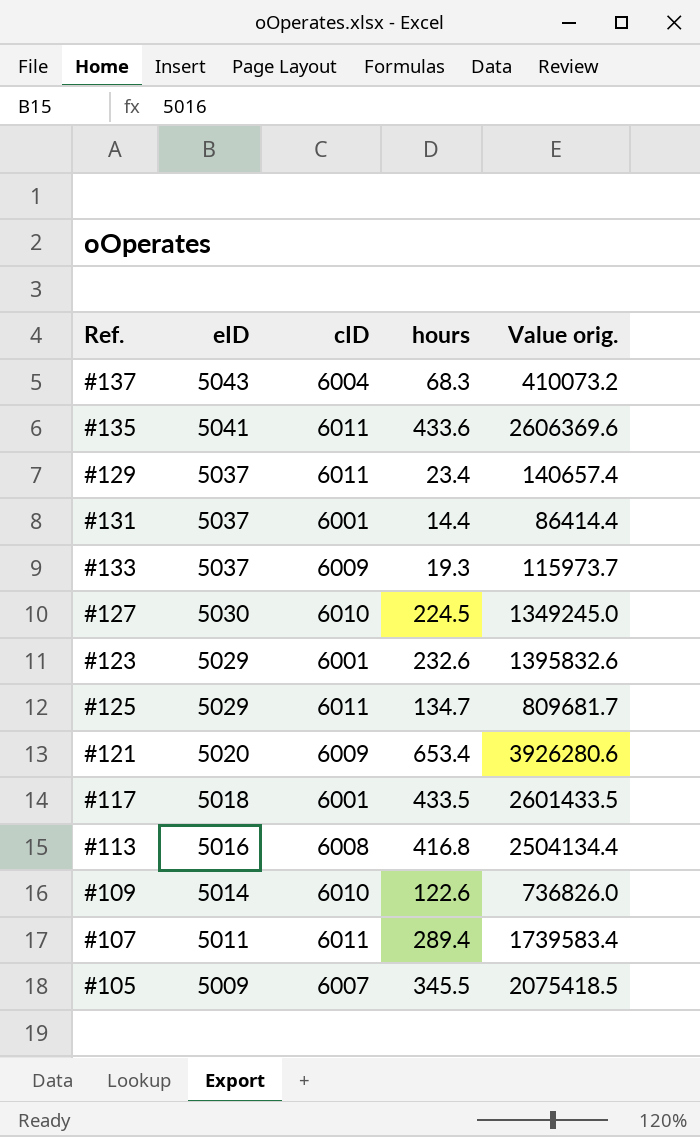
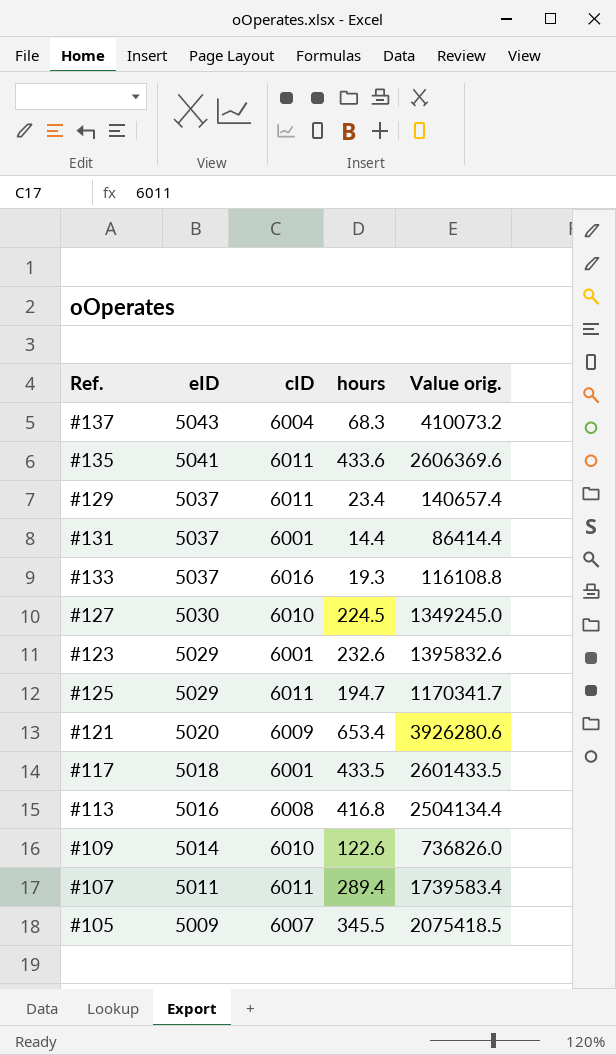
#133 | cID: 6009 -> 6016
#133 | Value orig.: 115973.7 -> 116108.8
#125 | hours: 134.7 -> 194.7
#125 | Value orig.: 809681.7 -> 1170341.7

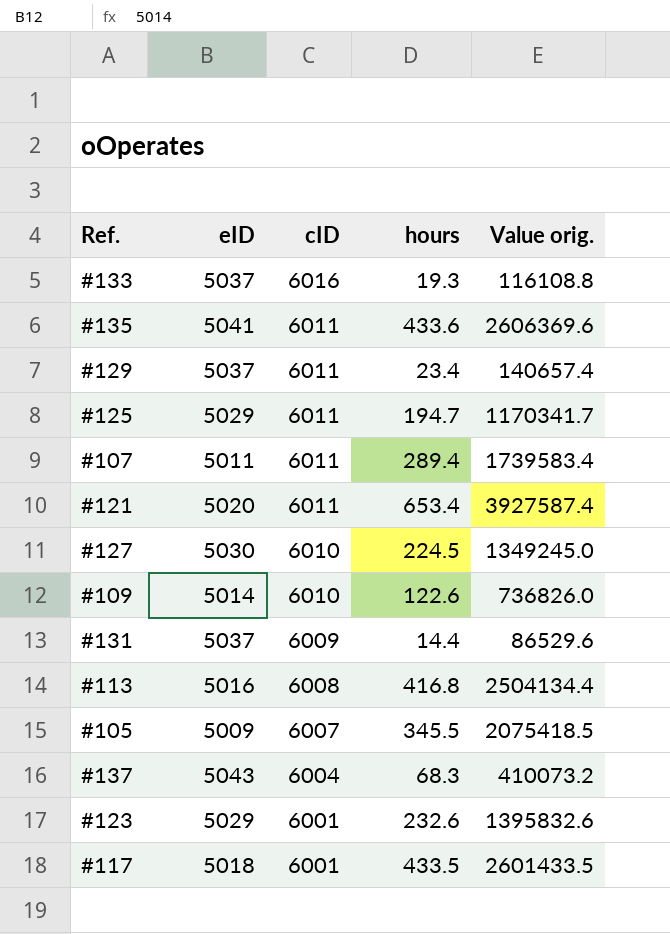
row order: eID descending -> cID descending
#121 | cID: 6009 -> 6011
#121 | Value orig.: 3926280.6 -> 3927587.4
#131 | cID: 6001 -> 6009
#131 | Value orig.: 86414.4 -> 86529.6

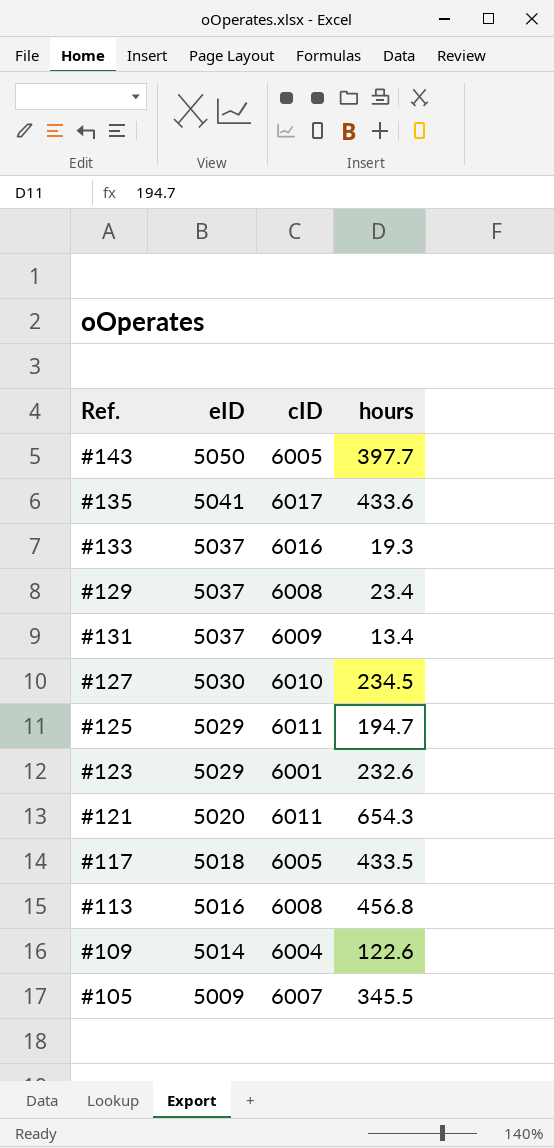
row order: cID descending -> eID descending
column Value orig. | formula: [cID] * [hours] -> none
row #107: 5011 | 6011 | 289.4 | 1739583.4 -> none
row #137: 5043 | 6004 | 68.3 | 410073.2 -> none
row #143: none -> 5050 | 6005 | 397.7
#135 | cID: 6011 -> 6017
#129 | cID: 6011 -> 6008
#131 | hours: 14.4 -> 13.4
#127 | hours: 224.5 -> 234.5
#121 | hours: 653.4 -> 654.3
#117 | cID: 6001 -> 6005
#113 | hours: 416.8 -> 456.8
#109 | cID: 6010 -> 6004

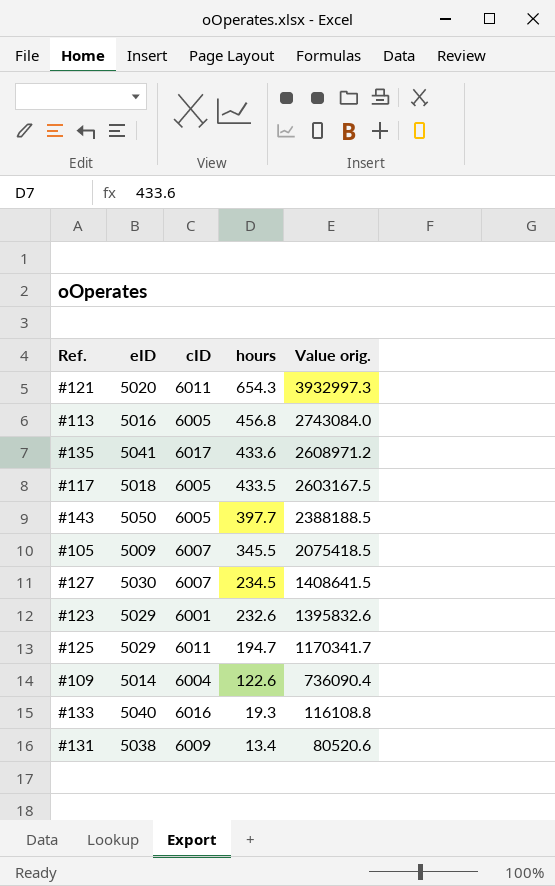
row order: eID descending -> hours descending
column Value orig. | formula: none -> [cID] * [hours]
row #129: 5037 | 6008 | 23.4 -> none
#113 | cID: 6008 -> 6005
#127 | cID: 6010 -> 6007
#133 | eID: 5037 -> 5040
#131 | eID: 5037 -> 5038

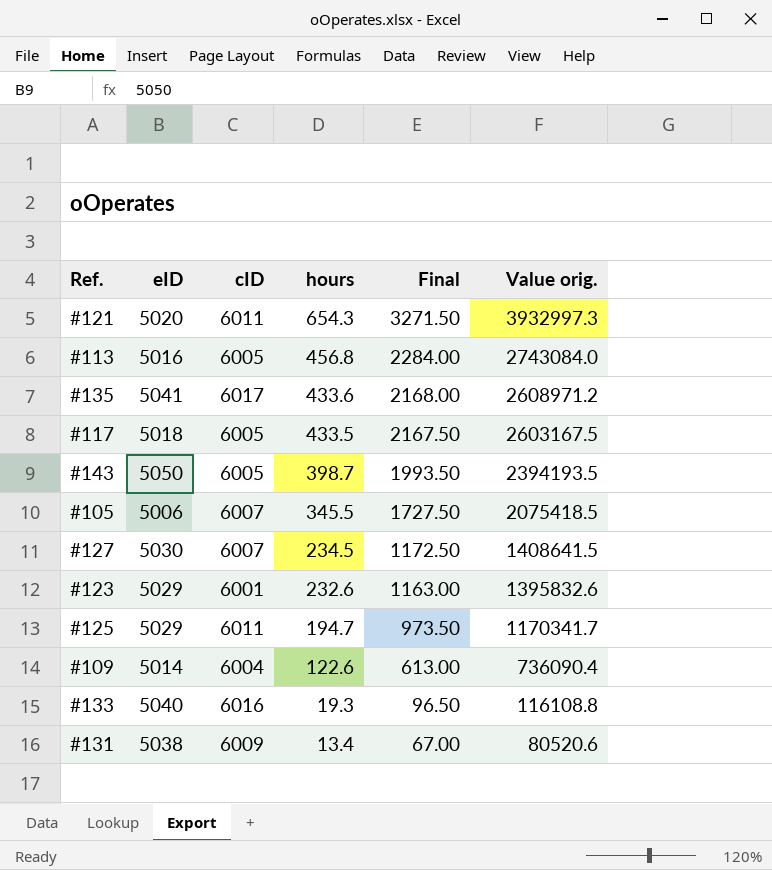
column Final | formula: none -> [hours] * 5
#143 | hours: 397.7 -> 398.7
#143 | Value orig.: 2388188.5 -> 2394193.5
#105 | eID: 5009 -> 5006

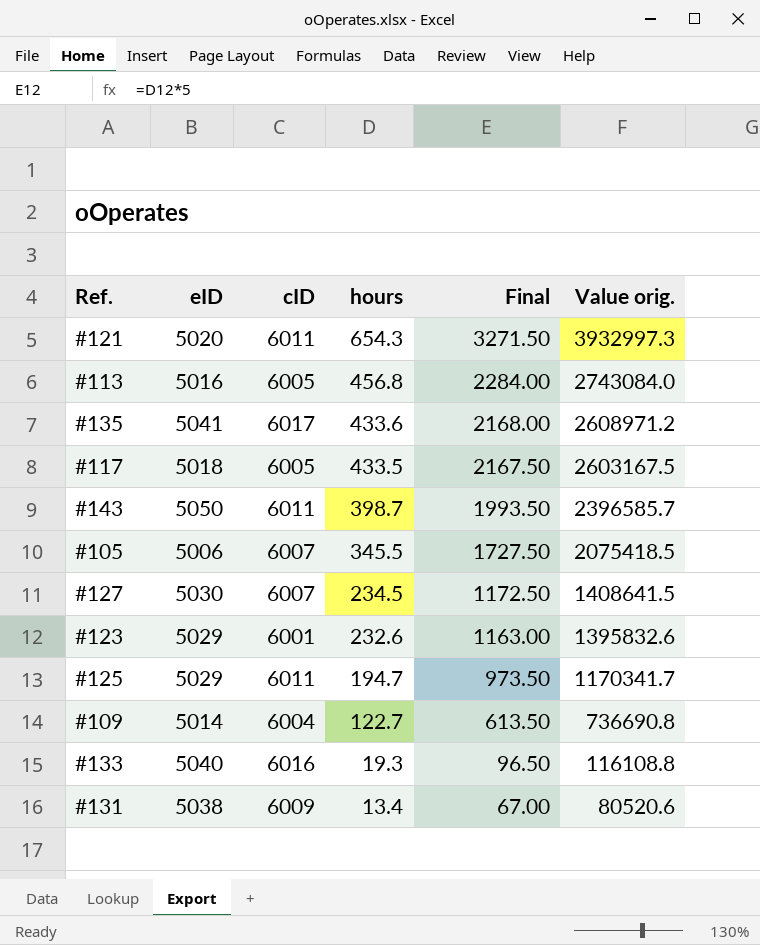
#143 | cID: 6005 -> 6011
#143 | Value orig.: 2394193.5 -> 2396585.7
#109 | hours: 122.6 -> 122.7
#109 | Final: 613.00 -> 613.50
#109 | Value orig.: 736090.4 -> 736690.8

